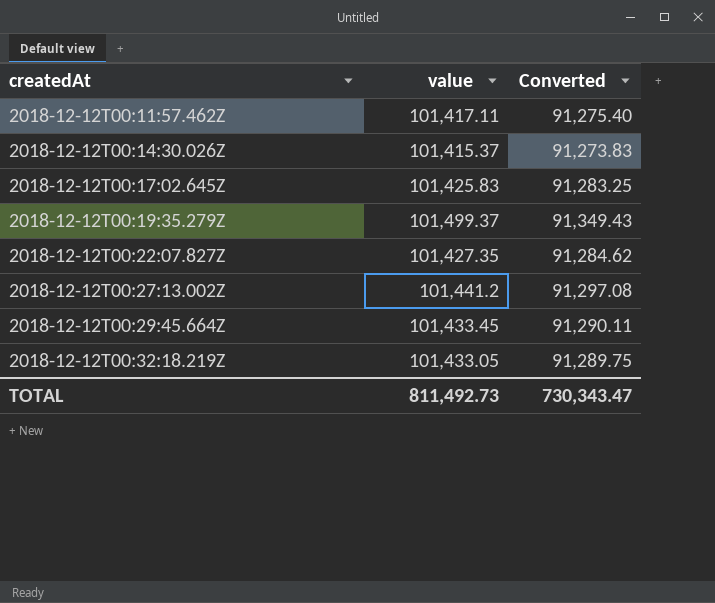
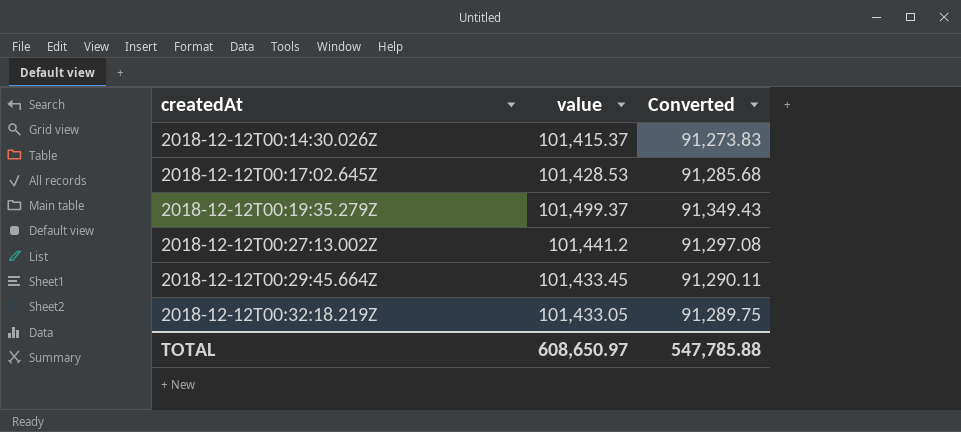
row 2018-12-12T00:11:57.462Z: 101,417.11 | 91,275.40 -> none
row 2018-12-12T00:22:07.827Z: 101,427.35 | 91,284.62 -> none
2018-12-12T00:17:02.645Z | value: 101,425.83 -> 101,428.53
2018-12-12T00:17:02.645Z | Converted: 91,283.25 -> 91,285.68
TOTAL | value: 811,492.73 -> 608,650.97
TOTAL | Converted: 730,343.47 -> 547,785.88

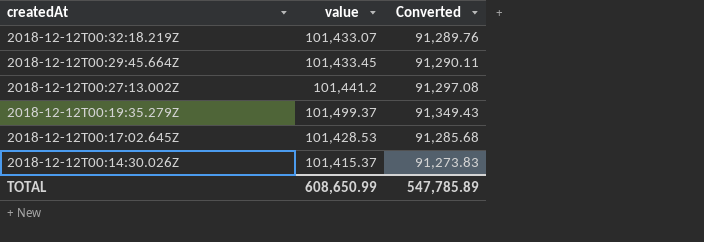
row order: createdAt ascending -> createdAt descending
2018-12-12T00:32:18.219Z | value: 101,433.05 -> 101,433.07
2018-12-12T00:32:18.219Z | Converted: 91,289.75 -> 91,289.76
TOTAL | value: 608,650.97 -> 608,650.99
TOTAL | Converted: 547,785.88 -> 547,785.89

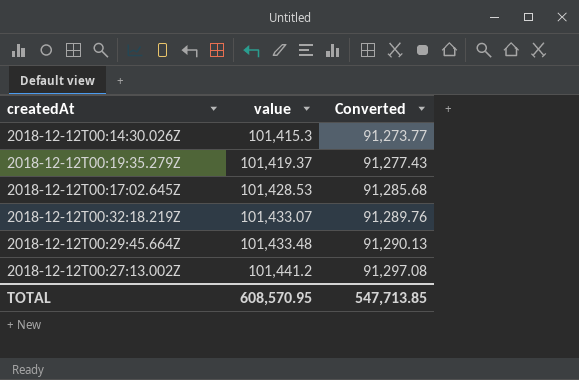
row order: createdAt descending -> value ascending
2018-12-12T00:14:30.026Z | value: 101,415.37 -> 101,415.3
2018-12-12T00:14:30.026Z | Converted: 91,273.83 -> 91,273.77
2018-12-12T00:19:35.279Z | value: 101,499.37 -> 101,419.37
2018-12-12T00:19:35.279Z | Converted: 91,349.43 -> 91,277.43
2018-12-12T00:29:45.664Z | value: 101,433.45 -> 101,433.48
2018-12-12T00:29:45.664Z | Converted: 91,290.11 -> 91,290.13
TOTAL | value: 608,650.99 -> 608,570.95
TOTAL | Converted: 547,785.89 -> 547,713.85

